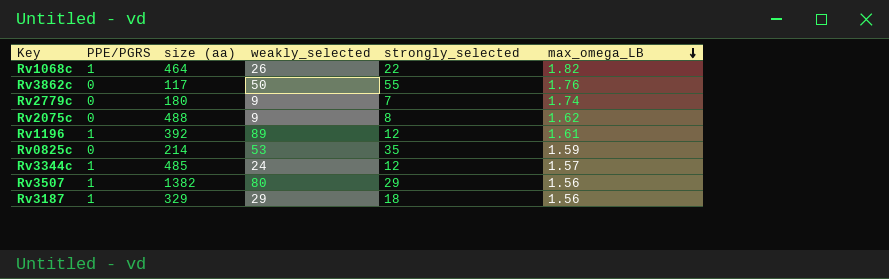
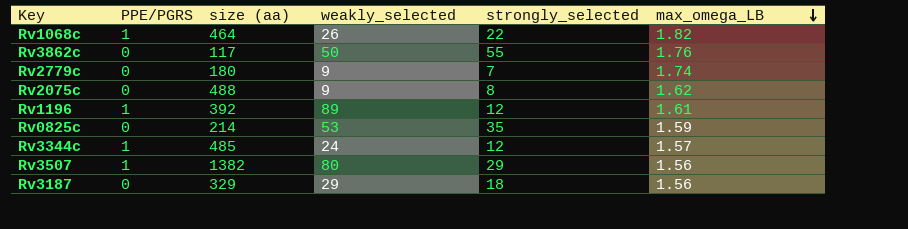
Rv3187 | PPE/PGRS: 1 -> 0

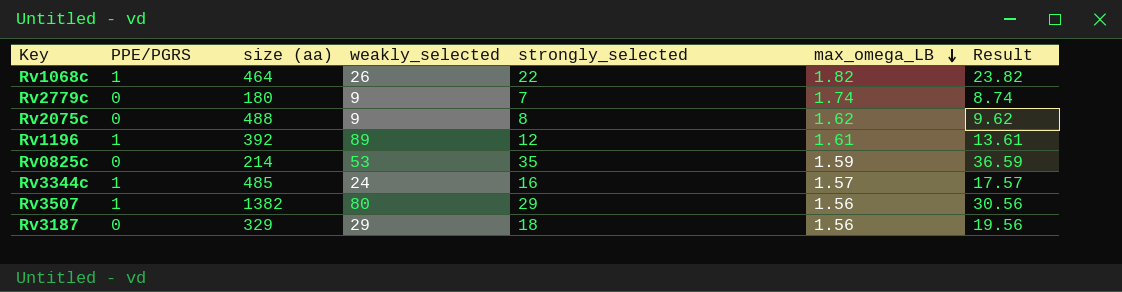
column Result | formula: none -> [strongly_selected] + [max_omega_LB]
row Rv3862c: 0 | 117 | 50 | 55 | 1.76 -> none
Rv3344c | strongly_selected: 12 -> 16

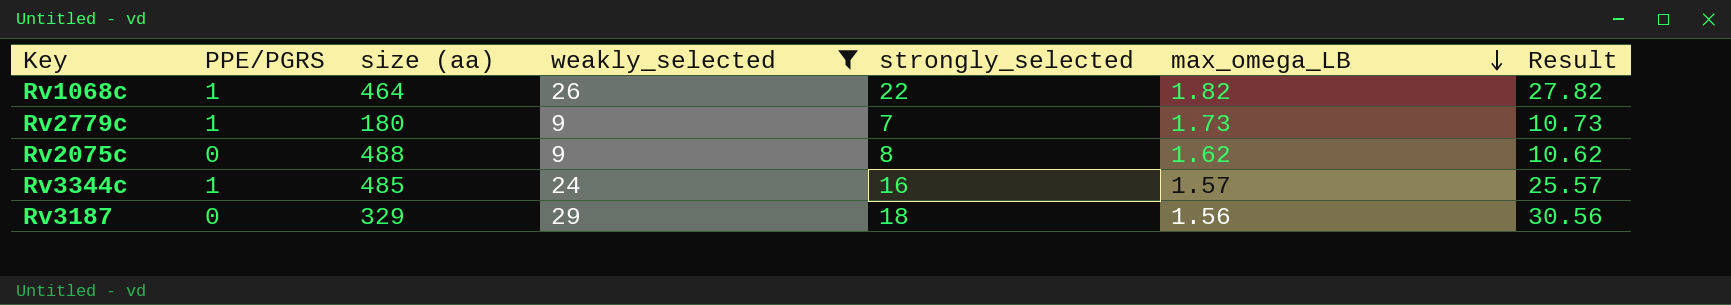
filter: none -> weakly_selected <= 29
column Result | formula: [strongly_selected] + [max_omega_LB] -> [weakly_selected] + [max_omega_LB]
Rv2779c | PPE/PGRS: 0 -> 1
Rv2779c | max_omega_LB: 1.74 -> 1.73

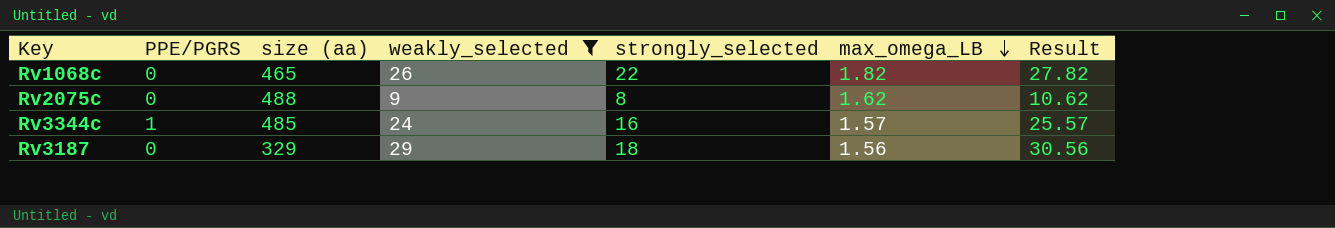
row Rv2779c: 1 | 180 | 9 | 7 | 1.73 | 10.73 -> none
Rv1068c | PPE/PGRS: 1 -> 0
Rv1068c | size (aa): 464 -> 465

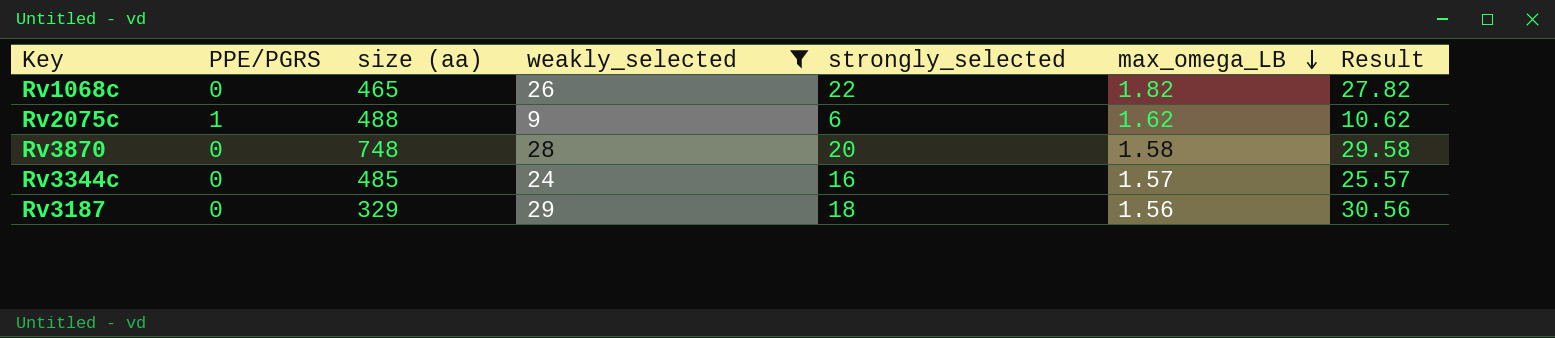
Rv2075c | PPE/PGRS: 0 -> 1
Rv2075c | strongly_selected: 8 -> 6
row Rv3870: none -> 0 | 748 | 28 | 20 | 1.58 | 29.58
Rv3344c | PPE/PGRS: 1 -> 0

